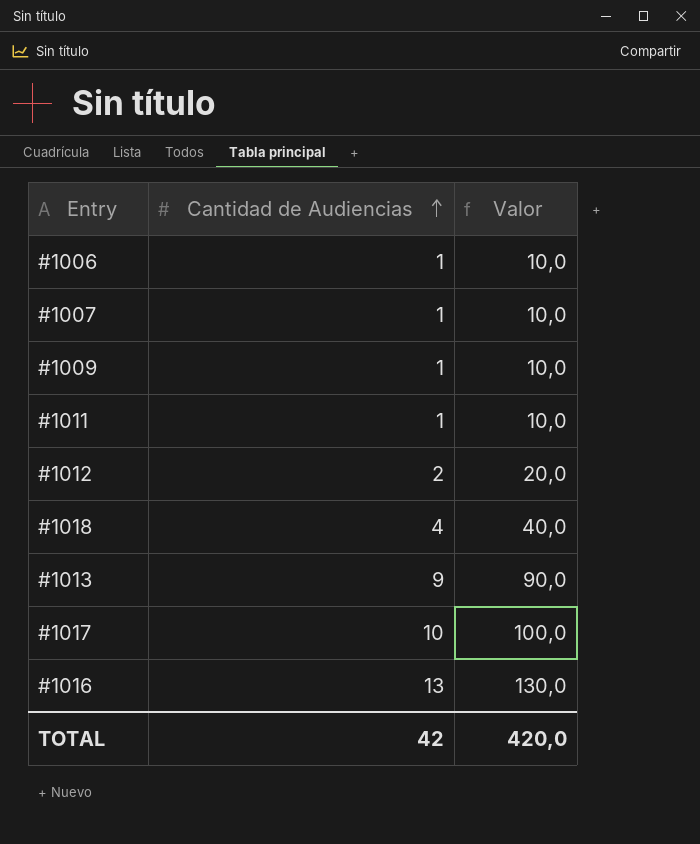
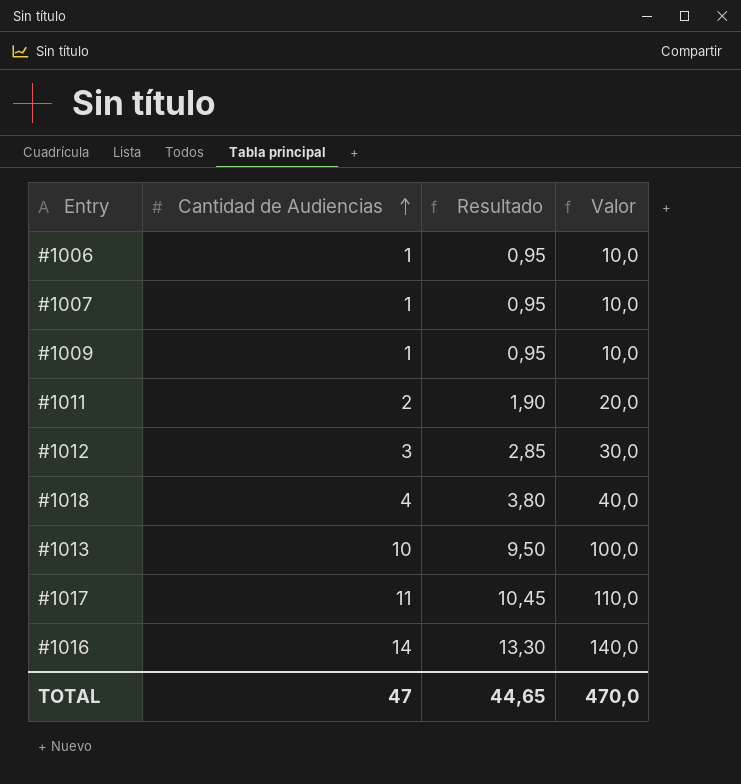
column Resultado | formula: none -> [Cantidad de Audiencias] * 0,95
#1011 | Cantidad de Audiencias: 1 -> 2
#1011 | Valor: 10,0 -> 20,0
#1012 | Cantidad de Audiencias: 2 -> 3
#1012 | Valor: 20,0 -> 30,0
#1013 | Cantidad de Audiencias: 9 -> 10
#1013 | Valor: 90,0 -> 100,0
#1017 | Cantidad de Audiencias: 10 -> 11
#1017 | Valor: 100,0 -> 110,0
#1016 | Cantidad de Audiencias: 13 -> 14
#1016 | Valor: 130,0 -> 140,0
TOTAL | Cantidad de Audiencias: 42 -> 47
TOTAL | Valor: 420,0 -> 470,0

